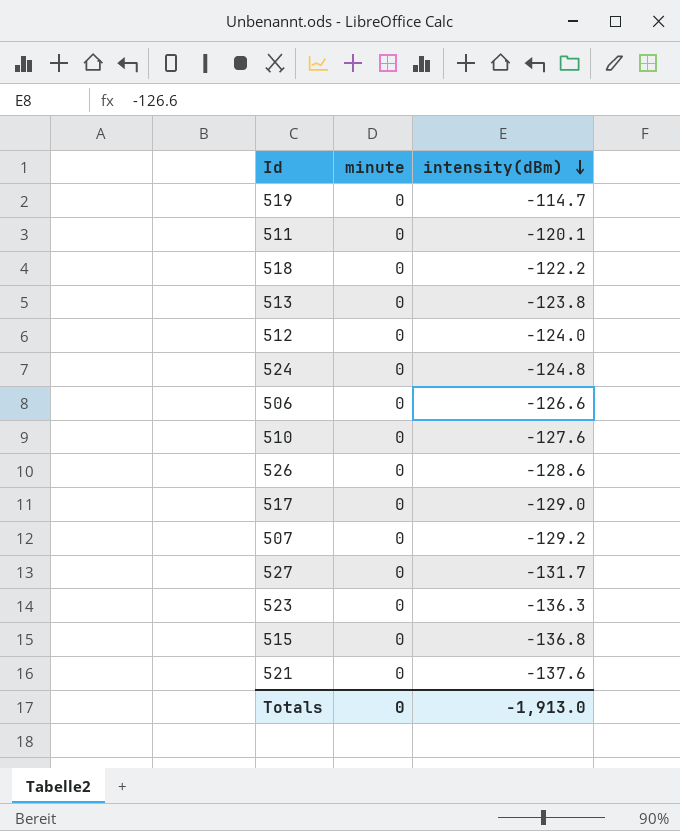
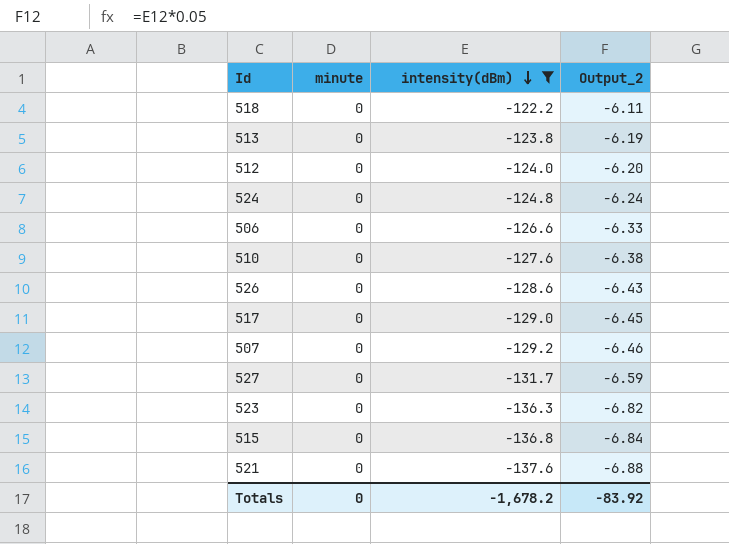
filter: none -> intensity(dBm) <= -122.2
column Output_2 | formula: none -> [intensity(dBm)] * 0.05
Totals | intensity(dBm): -1,913.0 -> -1,678.2

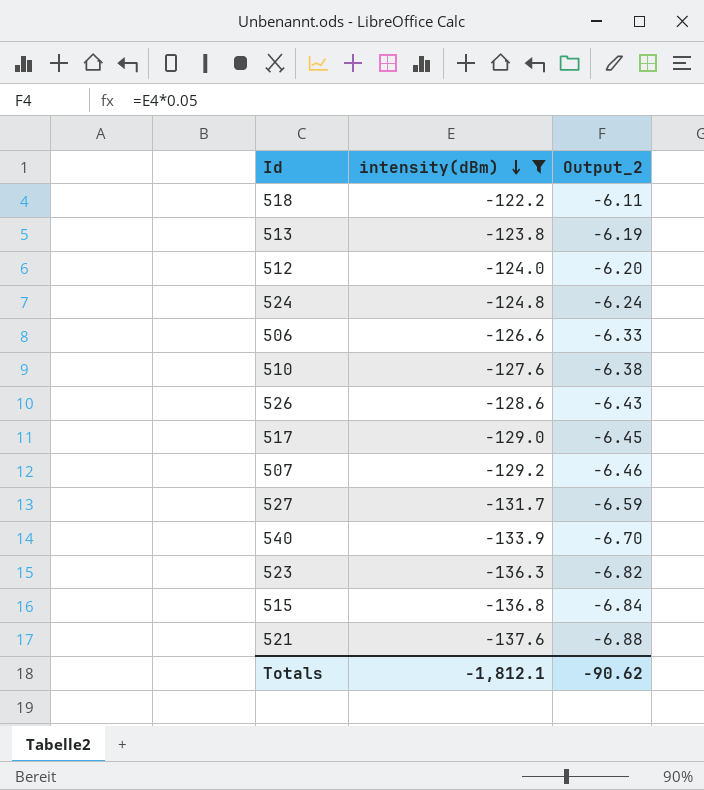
column minute | position: 2 -> none
row 540: none -> -133.9 | -6.70
Totals | intensity(dBm): -1,678.2 -> -1,812.1
Totals | Output_2: -83.92 -> -90.62

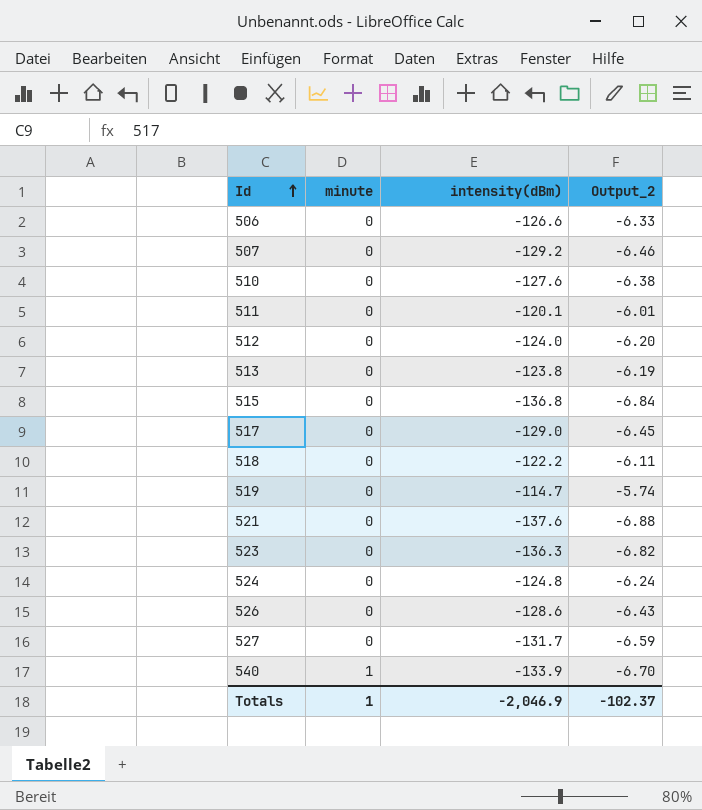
filter: intensity(dBm) <= -122.2 -> none
row order: intensity(dBm) descending -> Id ascending
column minute | position: none -> 2
Totals | intensity(dBm): -1,812.1 -> -2,046.9
Totals | Output_2: -90.62 -> -102.37

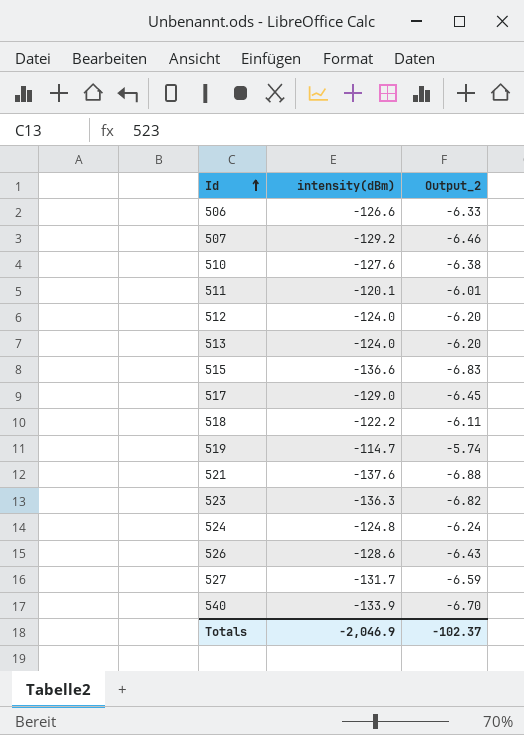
column minute | position: 2 -> none
513 | intensity(dBm): -123.8 -> -124.0
513 | Output_2: -6.19 -> -6.20
515 | intensity(dBm): -136.8 -> -136.6
515 | Output_2: -6.84 -> -6.83

